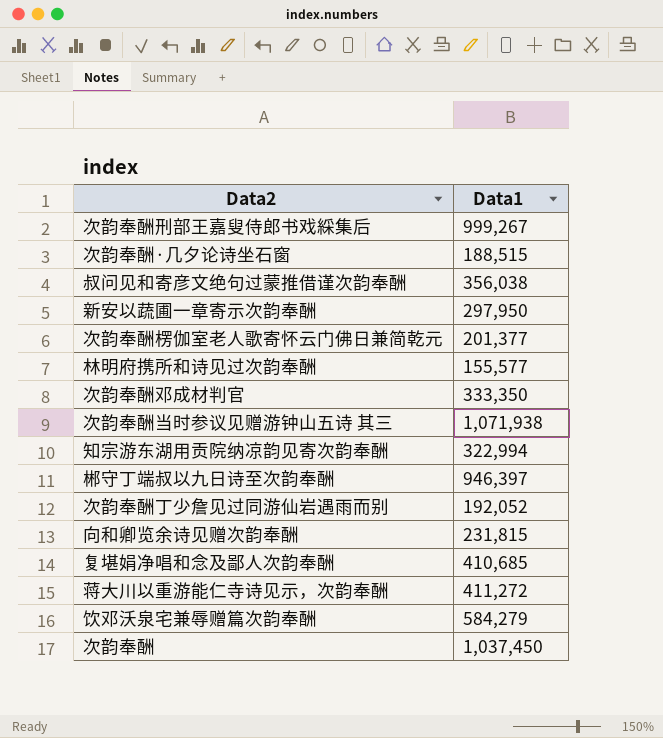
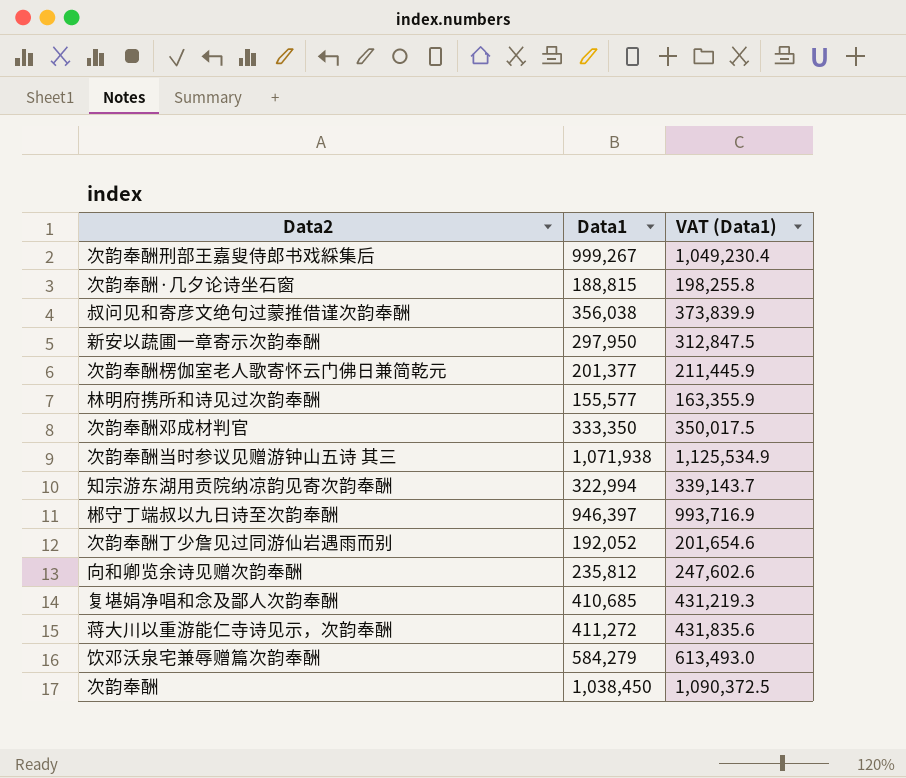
column VAT (Data1) | formula: none -> [Data1] * 1.05
次韵奉酬·几夕论诗坐石窗 | Data1: 188,515 -> 188,815
向和卿览余诗见赠次韵奉酬 | Data1: 231,815 -> 235,812
次韵奉酬 | Data1: 1,037,450 -> 1,038,450

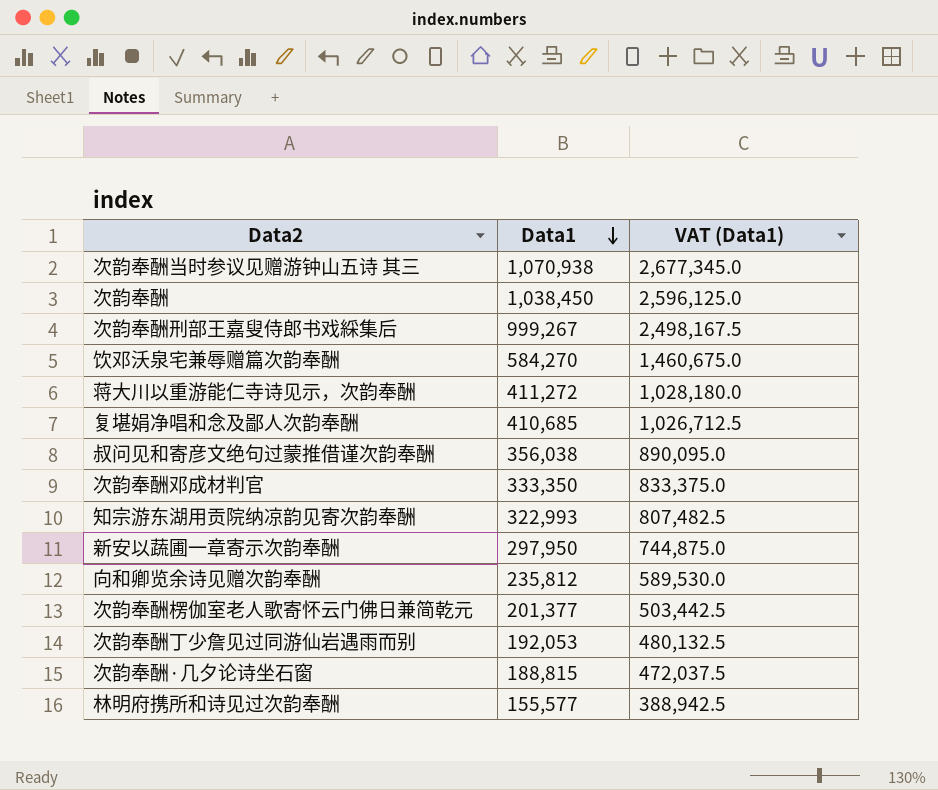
row order: none -> Data1 descending
column VAT (Data1) | formula: [Data1] * 1.05 -> [Data1] * 2.5
row 郴守丁端叔以九日诗至次韵奉酬: 946,397 | 993,716.9 -> none
次韵奉酬当时参议见赠游钟山五诗 其三 | Data1: 1,071,938 -> 1,070,938
饮邓沃泉宅兼辱赠篇次韵奉酬 | Data1: 584,279 -> 584,270
知宗游东湖用贡院纳凉韵见寄次韵奉酬 | Data1: 322,994 -> 322,993
次韵奉酬丁少詹见过同游仙岩遇雨而别 | Data1: 192,052 -> 192,053

